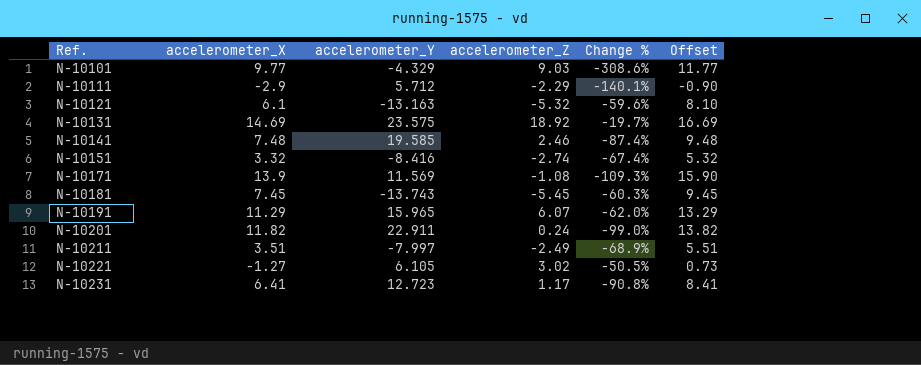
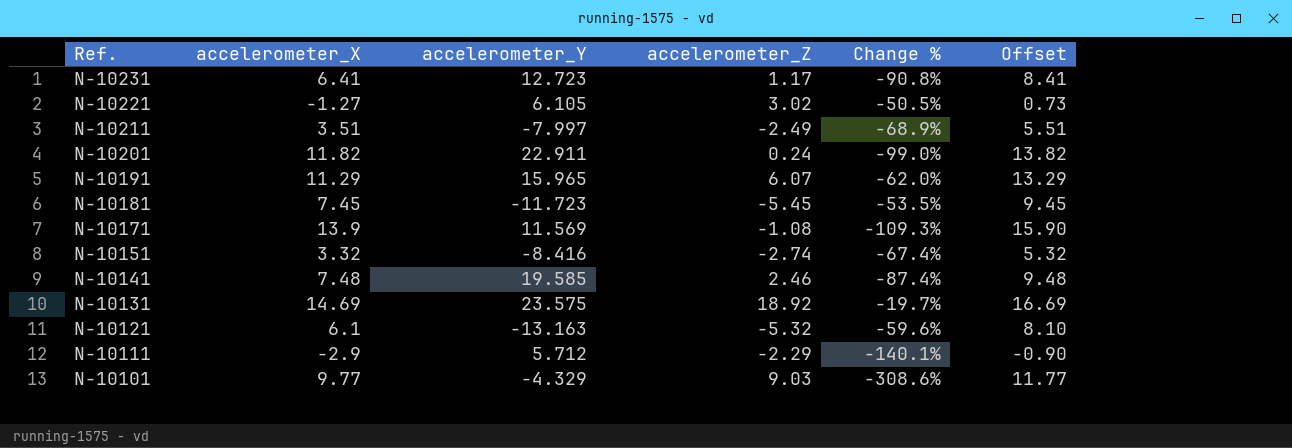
row order: Ref. ascending -> Ref. descending
N-10181 | accelerometer_Y: -13.743 -> -11.723
N-10181 | Change %: -60.3% -> -53.5%

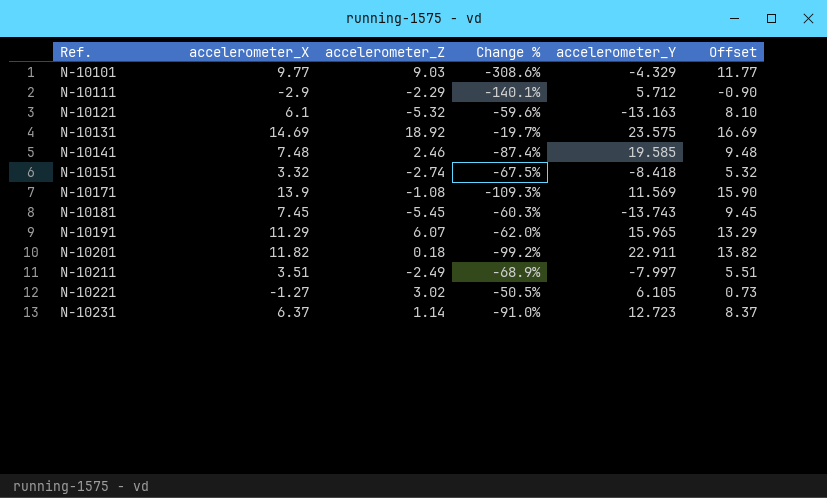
row order: Ref. descending -> Ref. ascending
column accelerometer_Y | position: 3 -> 5
N-10151 | Change %: -67.4% -> -67.5%
N-10151 | accelerometer_Y: -8.416 -> -8.418
N-10181 | Change %: -53.5% -> -60.3%
N-10181 | accelerometer_Y: -11.723 -> -13.743
N-10201 | accelerometer_Z: 0.24 -> 0.18
N-10201 | Change %: -99.0% -> -99.2%
N-10231 | accelerometer_X: 6.41 -> 6.37
N-10231 | accelerometer_Z: 1.17 -> 1.14
N-10231 | Change %: -90.8% -> -91.0%
N-10231 | Offset: 8.41 -> 8.37

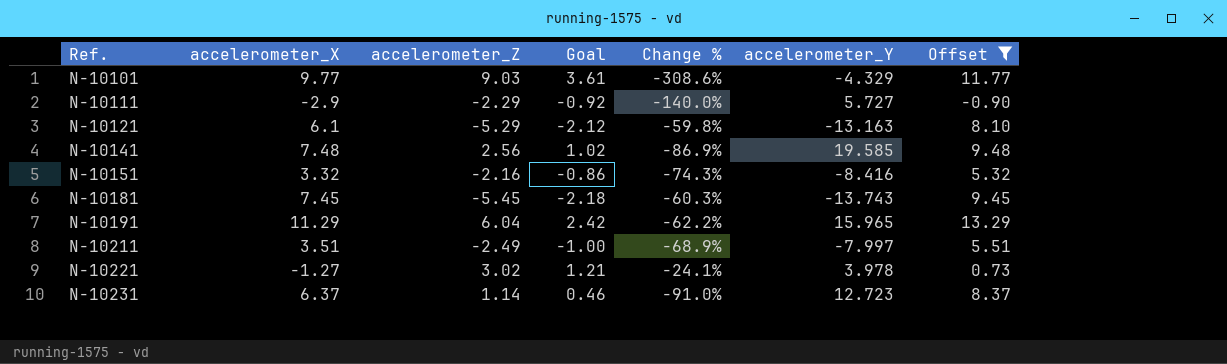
filter: none -> Offset <= 13.29
column Goal | formula: none -> [accelerometer_Z] * 0.4
N-10111 | Change %: -140.1% -> -140.0%
N-10111 | accelerometer_Y: 5.712 -> 5.727
N-10121 | accelerometer_Z: -5.32 -> -5.29
N-10121 | Change %: -59.6% -> -59.8%
N-10141 | accelerometer_Z: 2.46 -> 2.56
N-10141 | Change %: -87.4% -> -86.9%
N-10151 | accelerometer_Z: -2.74 -> -2.16
N-10151 | Change %: -67.5% -> -74.3%
N-10151 | accelerometer_Y: -8.418 -> -8.416
N-10191 | accelerometer_Z: 6.07 -> 6.04
N-10191 | Change %: -62.0% -> -62.2%
N-10221 | Change %: -50.5% -> -24.1%
N-10221 | accelerometer_Y: 6.105 -> 3.978

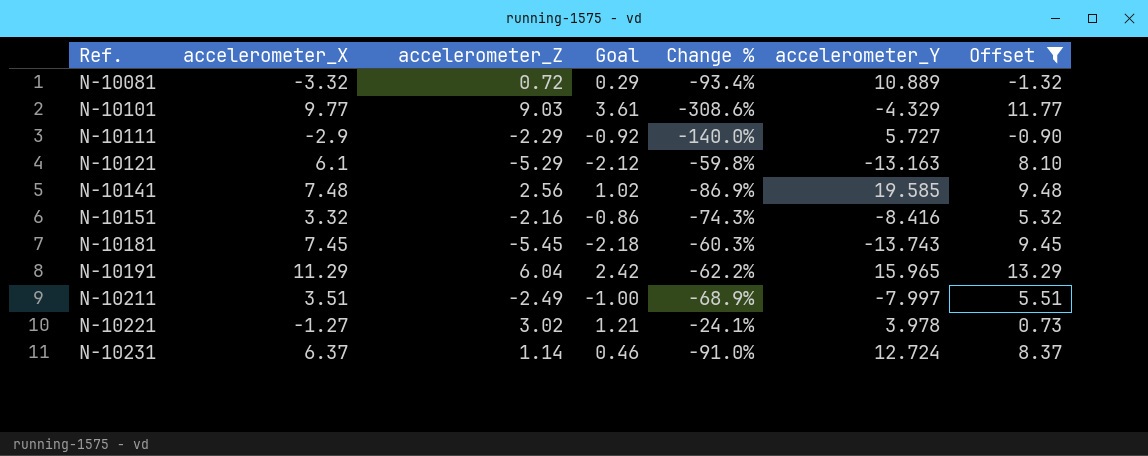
row N-10081: none -> -3.32 | 0.72 | 0.29 | -93.4% | 10.889 | -1.32
N-10231 | accelerometer_Y: 12.723 -> 12.724

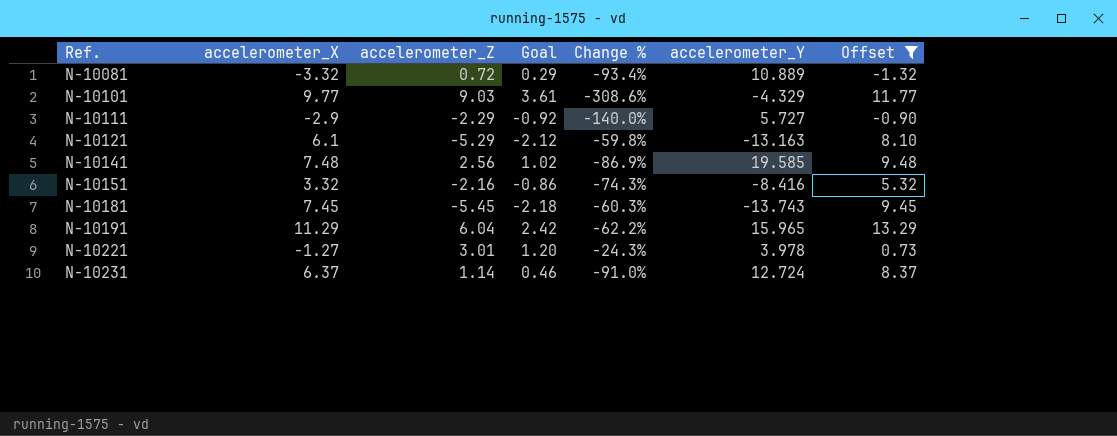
row N-10211: 3.51 | -2.49 | -1.00 | -68.9% | -7.997 | 5.51 -> none
N-10221 | accelerometer_Z: 3.02 -> 3.01
N-10221 | Goal: 1.21 -> 1.20
N-10221 | Change %: -24.1% -> -24.3%

